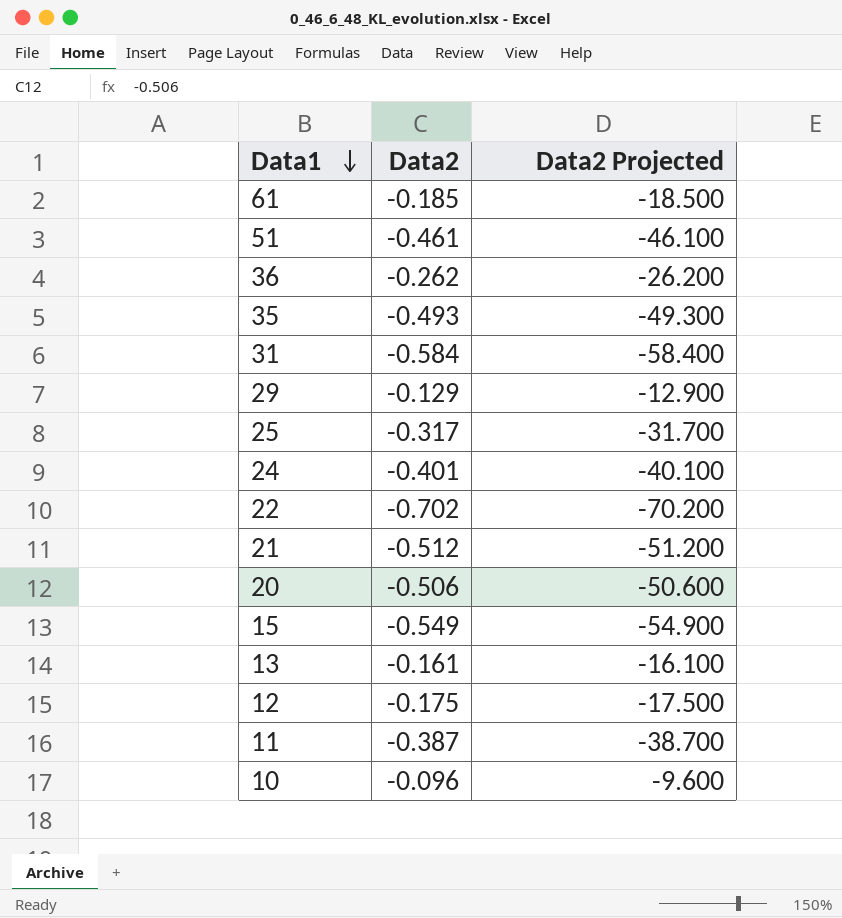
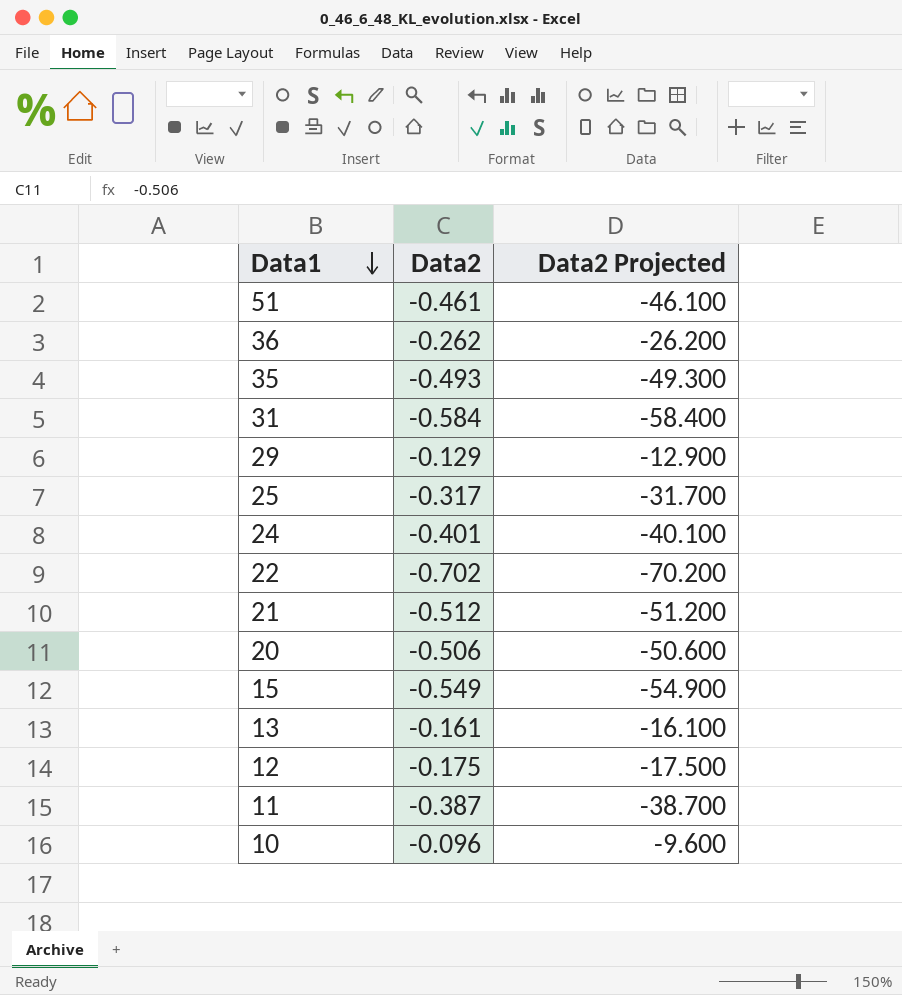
row 61: -0.185 | -18.500 -> none

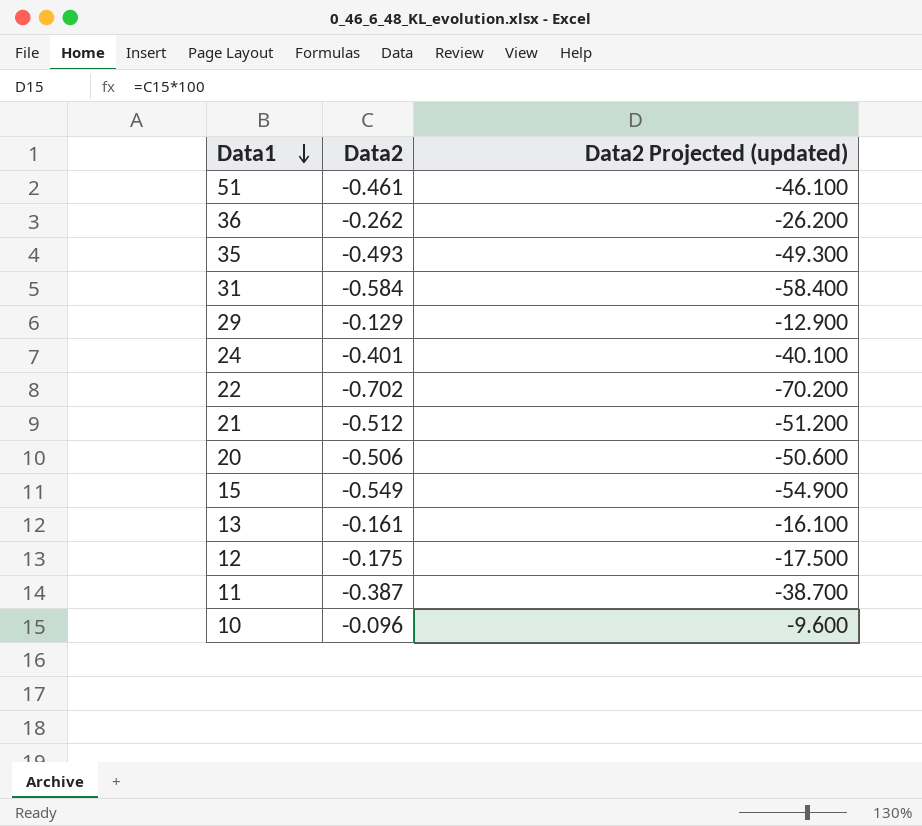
column name: Data2 Projected -> Data2 Projected (updated)
row 25: -0.317 | -31.700 -> none

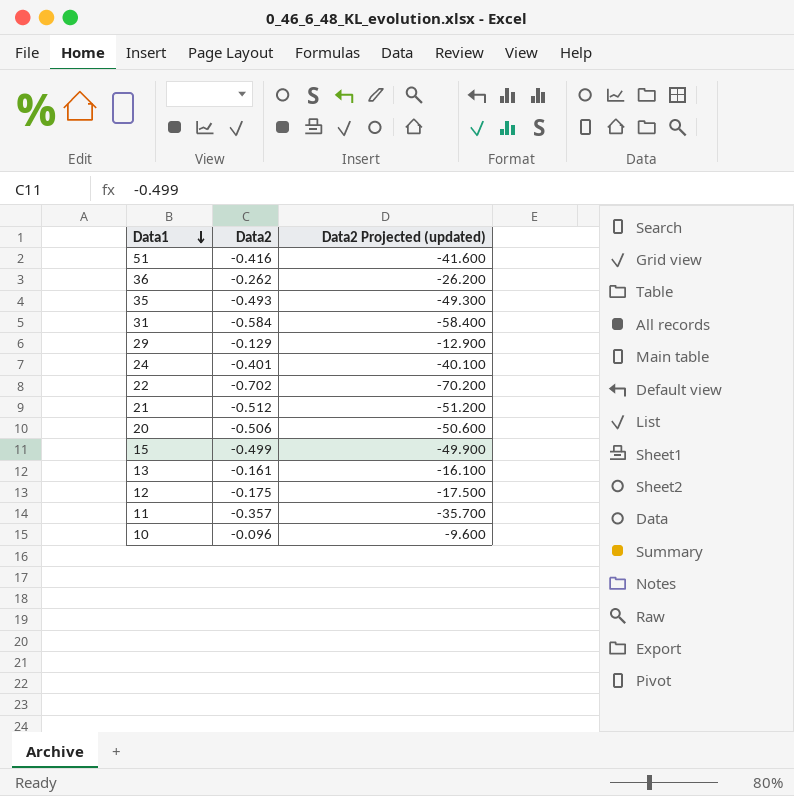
51 | Data2: -0.461 -> -0.416
51 | Data2 Projected (updated): -46.100 -> -41.600
15 | Data2: -0.549 -> -0.499
15 | Data2 Projected (updated): -54.900 -> -49.900
11 | Data2: -0.387 -> -0.357
11 | Data2 Projected (updated): -38.700 -> -35.700

